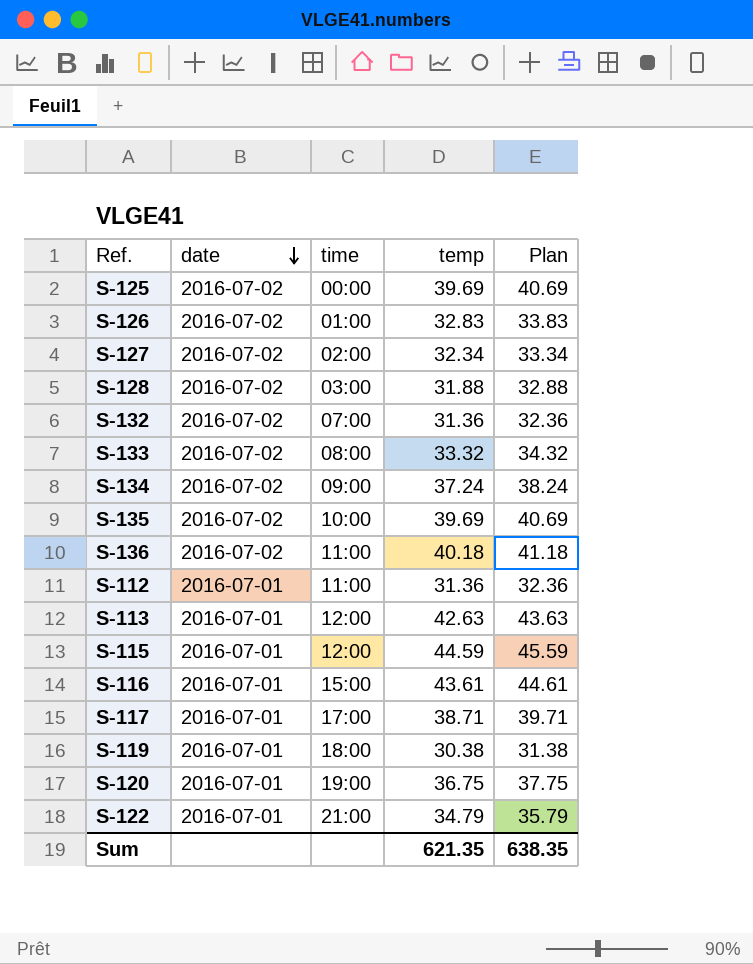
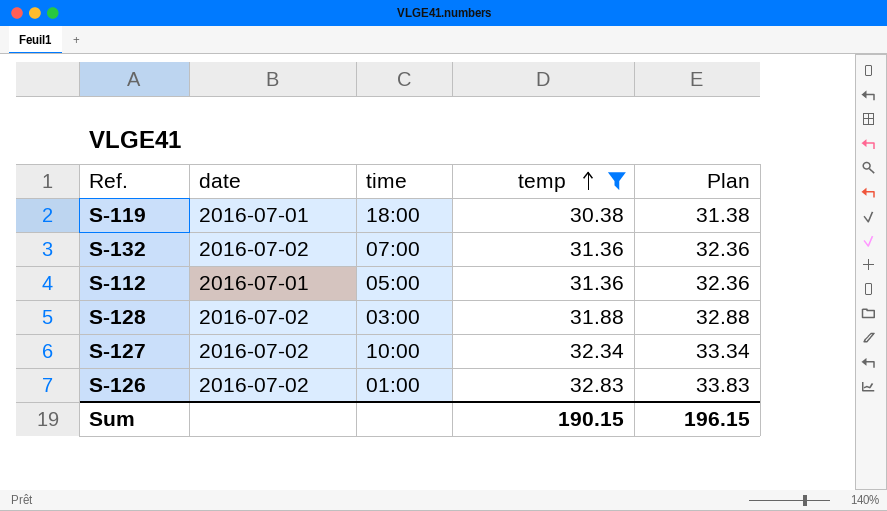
filter: none -> temp <= 32.83
row order: date descending -> temp ascending
S-112 | time: 11:00 -> 05:00
S-127 | time: 02:00 -> 10:00
Sum | temp: 621.35 -> 190.15
Sum | Plan: 638.35 -> 196.15

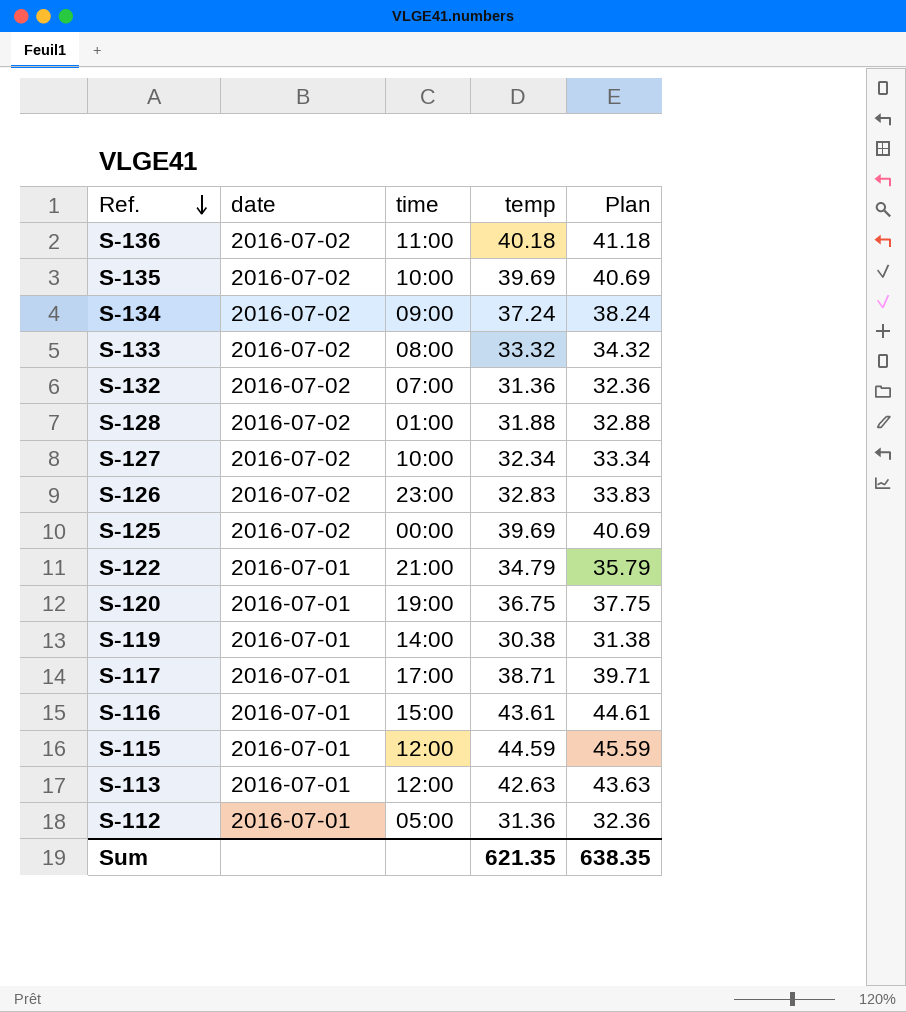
filter: temp <= 32.83 -> none
row order: temp ascending -> Ref. descending
S-128 | time: 03:00 -> 01:00
S-126 | time: 01:00 -> 23:00
S-119 | time: 18:00 -> 14:00
Sum | temp: 190.15 -> 621.35
Sum | Plan: 196.15 -> 638.35

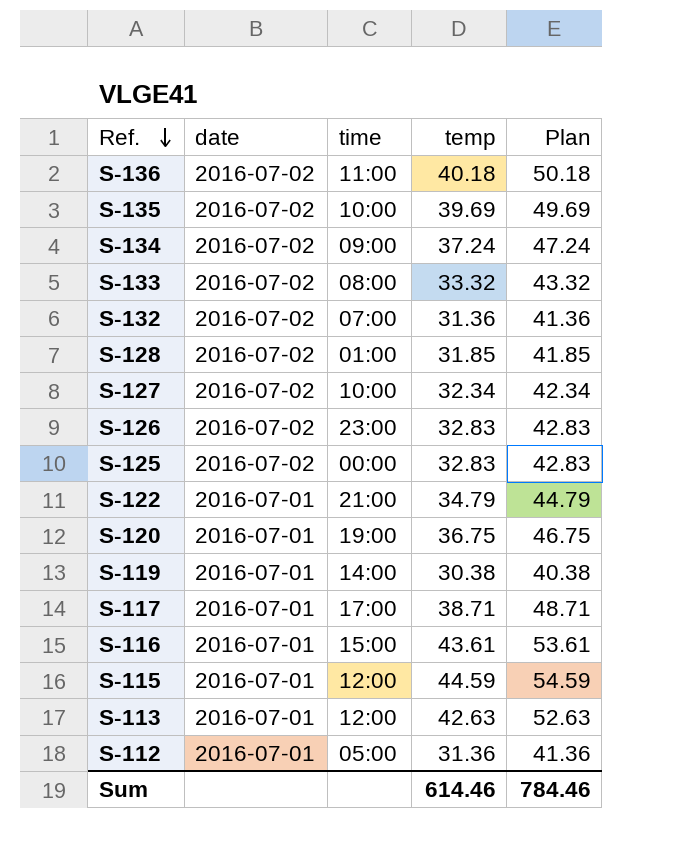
column Plan | formula: [temp] + 1 -> [temp] + 10
S-128 | temp: 31.88 -> 31.85
S-125 | temp: 39.69 -> 32.83
Sum | temp: 621.35 -> 614.46
Sum | Plan: 638.35 -> 784.46

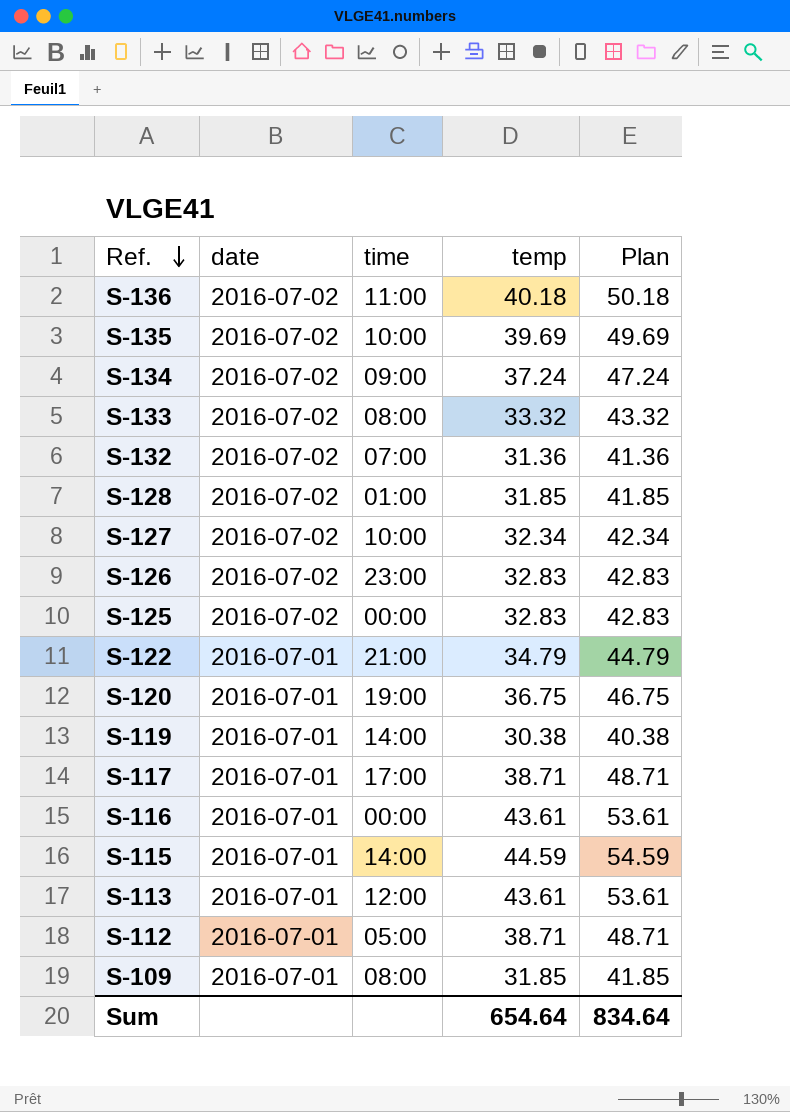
S-116 | time: 15:00 -> 00:00
S-115 | time: 12:00 -> 14:00
S-113 | temp: 42.63 -> 43.61
S-113 | Plan: 52.63 -> 53.61
S-112 | temp: 31.36 -> 38.71
S-112 | Plan: 41.36 -> 48.71
row S-109: none -> 2016-07-01 | 08:00 | 31.85 | 41.85
Sum | temp: 614.46 -> 654.64
Sum | Plan: 784.46 -> 834.64

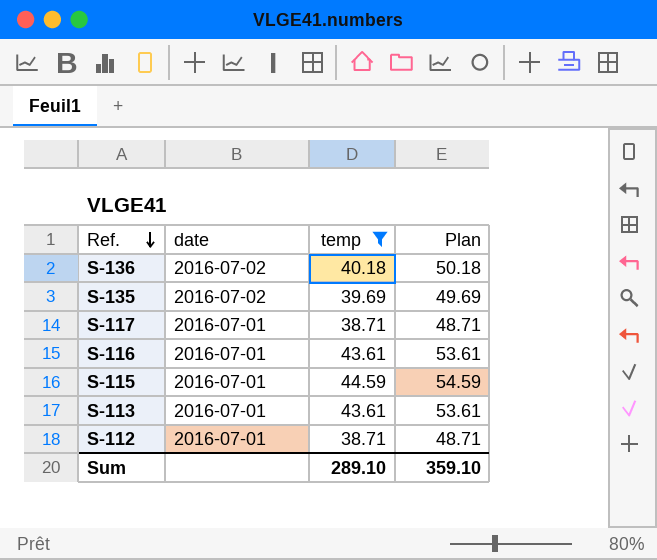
filter: none -> temp >= 38.71
column time | position: 3 -> none
Sum | temp: 654.64 -> 289.10
Sum | Plan: 834.64 -> 359.10

